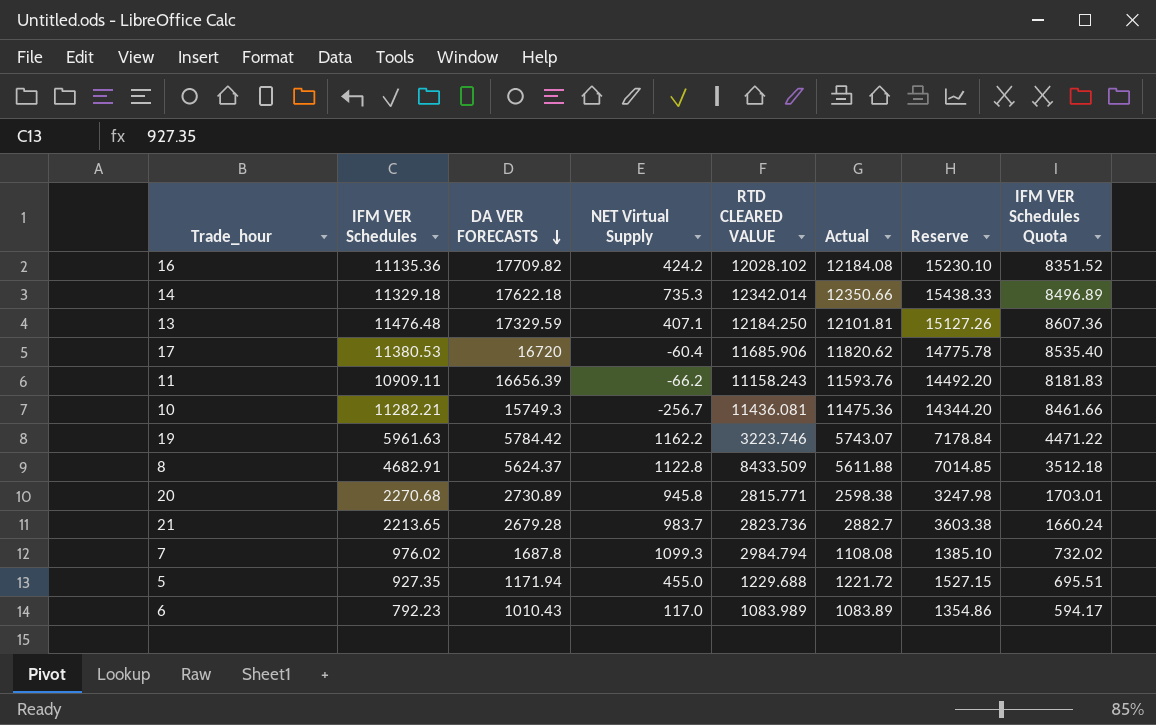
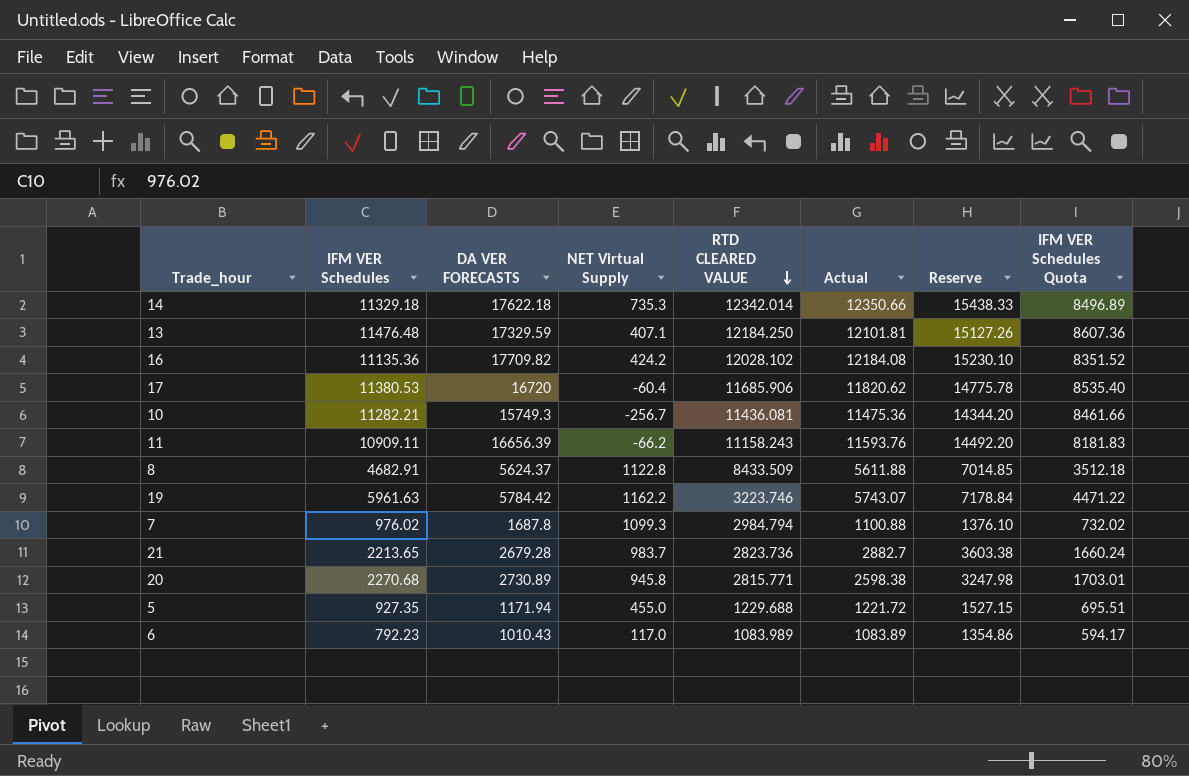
row order: DA VER FORECASTS descending -> RTD CLEARED VALUE descending
7 | Actual: 1108.08 -> 1100.88
7 | Reserve: 1385.10 -> 1376.10

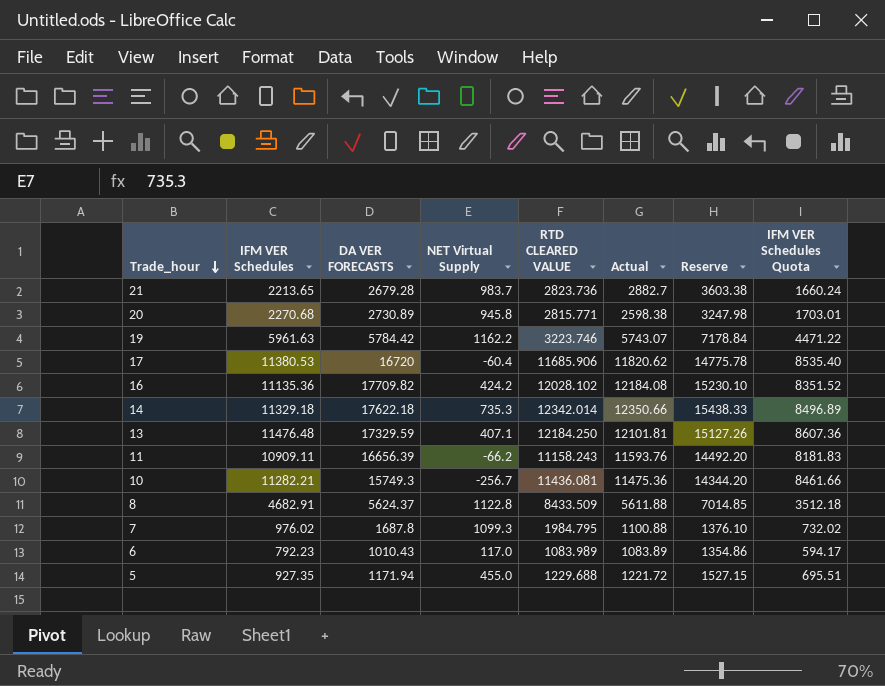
row order: RTD CLEARED VALUE descending -> Trade_hour descending
7 | RTD CLEARED VALUE: 2984.794 -> 1984.795

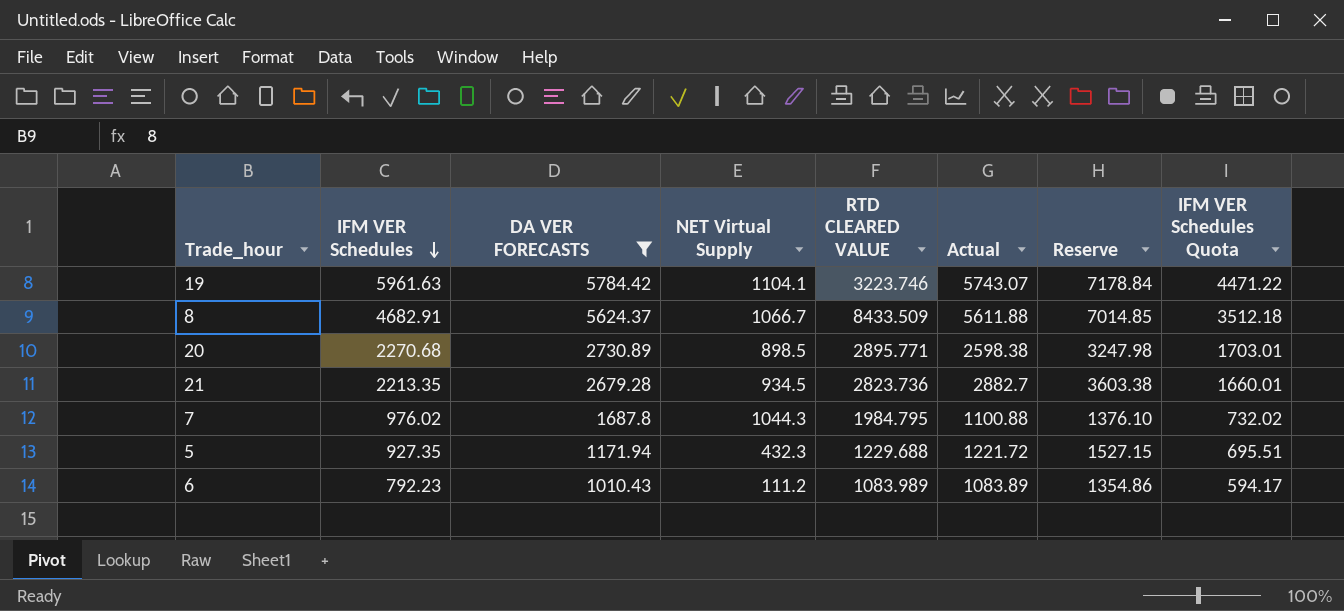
filter: none -> DA VER FORECASTS <= 5784.42
row order: Trade_hour descending -> IFM VER Schedules descending
19 | NET Virtual Supply: 1162.2 -> 1104.1
8 | NET Virtual Supply: 1122.8 -> 1066.7
20 | NET Virtual Supply: 945.8 -> 898.5
20 | RTD CLEARED VALUE: 2815.771 -> 2895.771
21 | IFM VER Schedules: 2213.65 -> 2213.35
21 | NET Virtual Supply: 983.7 -> 934.5
21 | IFM VER Schedules Quota: 1660.24 -> 1660.01
7 | NET Virtual Supply: 1099.3 -> 1044.3
5 | NET Virtual Supply: 455.0 -> 432.3
6 | NET Virtual Supply: 117.0 -> 111.2

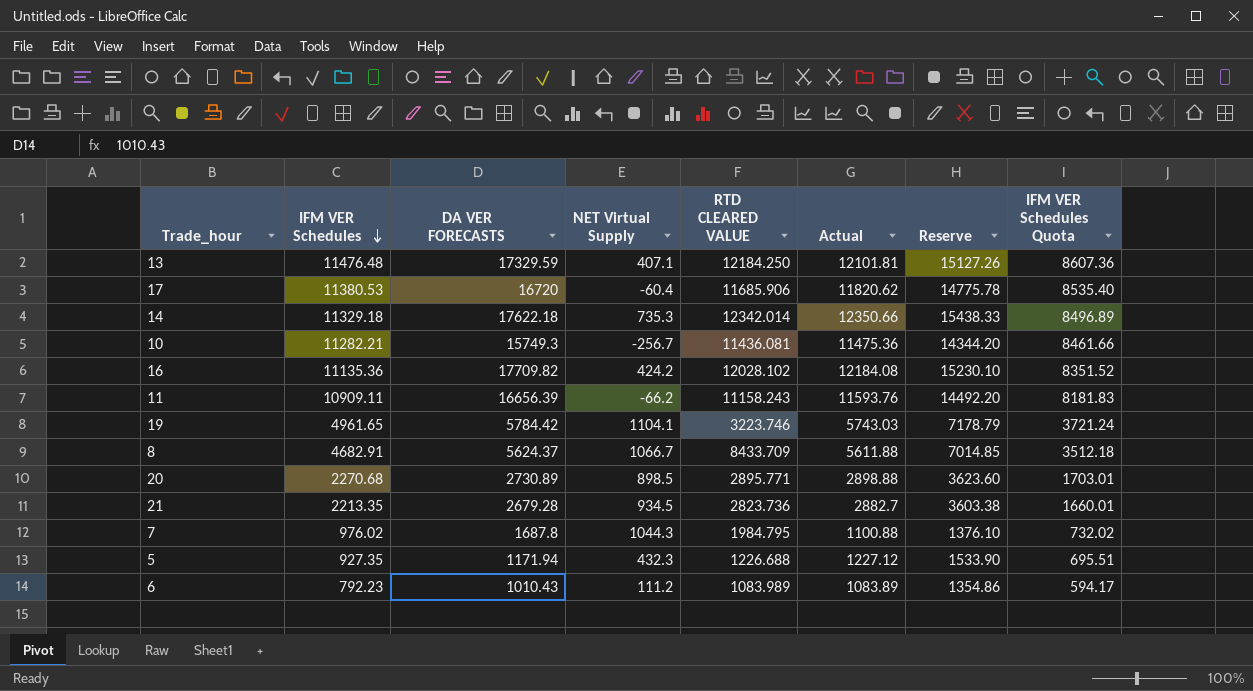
filter: DA VER FORECASTS <= 5784.42 -> none
19 | IFM VER Schedules: 5961.63 -> 4961.65
19 | Actual: 5743.07 -> 5743.03
19 | Reserve: 7178.84 -> 7178.79
19 | IFM VER Schedules Quota: 4471.22 -> 3721.24
8 | RTD CLEARED VALUE: 8433.509 -> 8433.709
20 | Actual: 2598.38 -> 2898.88
20 | Reserve: 3247.98 -> 3623.60
5 | RTD CLEARED VALUE: 1229.688 -> 1226.688
5 | Actual: 1221.72 -> 1227.12
5 | Reserve: 1527.15 -> 1533.90

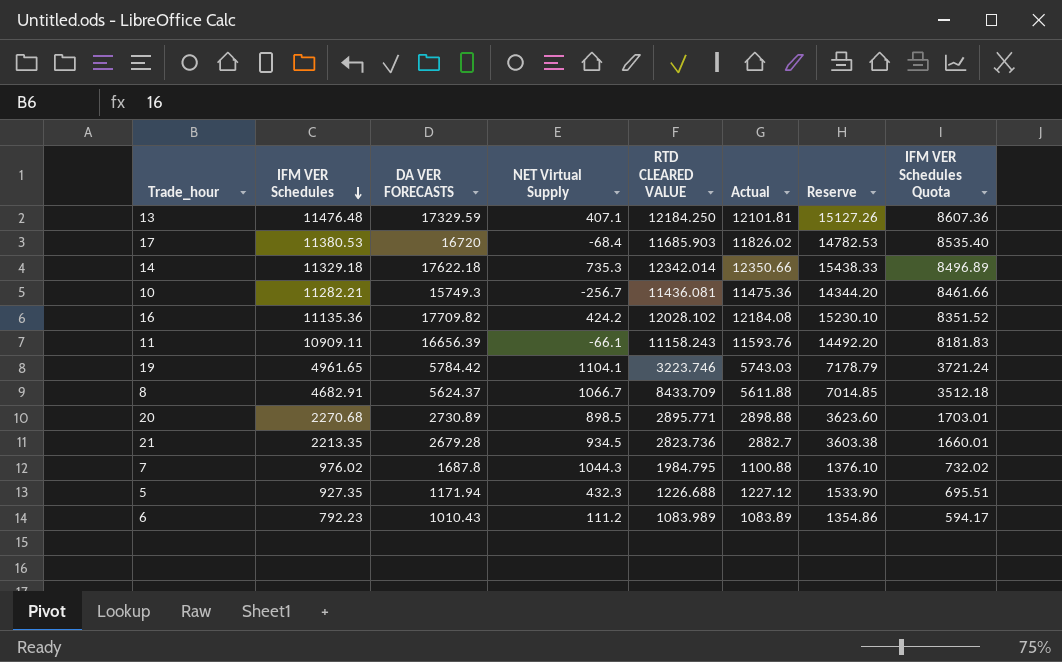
17 | NET Virtual Supply: -60.4 -> -68.4
17 | RTD CLEARED VALUE: 11685.906 -> 11685.903
17 | Actual: 11820.62 -> 11826.02
17 | Reserve: 14775.78 -> 14782.53
11 | NET Virtual Supply: -66.2 -> -66.1

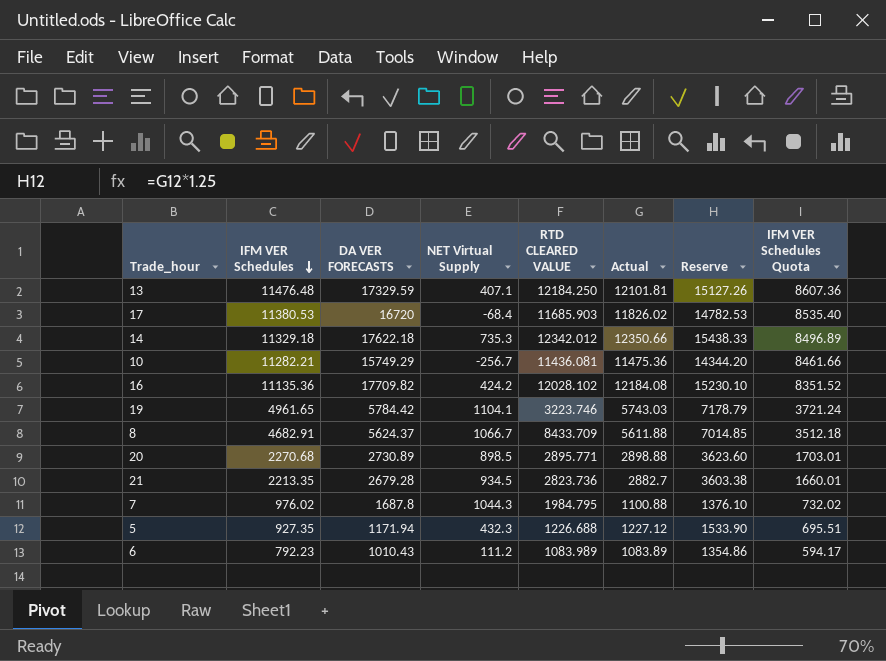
row 11: 10909.11 | 16656.39 | -66.1 | 11158.243 | 11593.76 | 14492.20 | 8181.83 -> none
14 | RTD CLEARED VALUE: 12342.014 -> 12342.012
10 | DA VER FORECASTS: 15749.3 -> 15749.29

